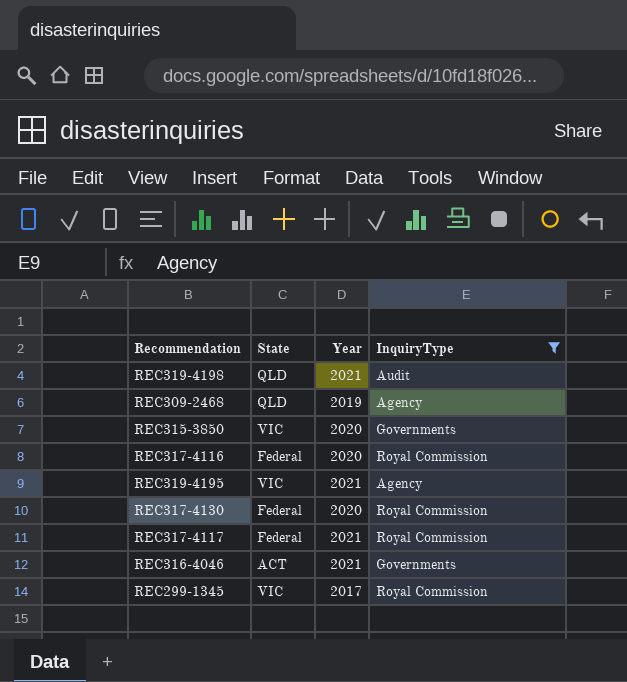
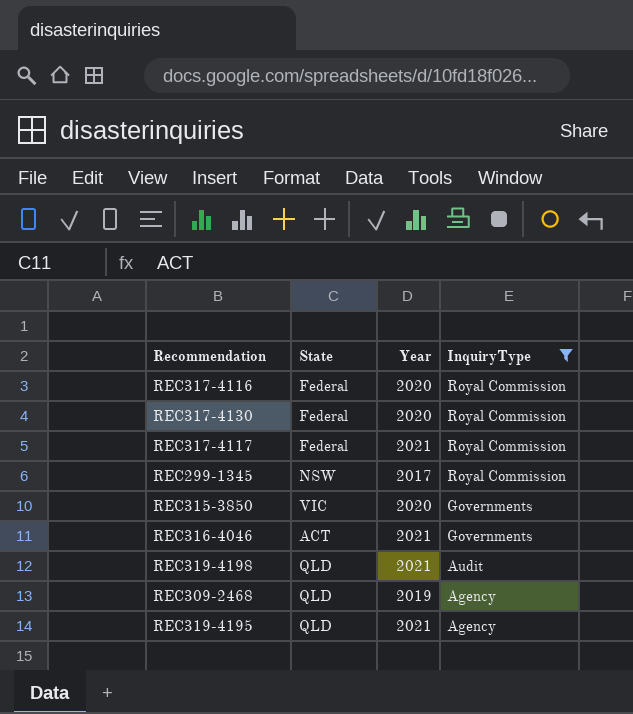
row order: none -> InquiryType descending
REC299-1345 | State: VIC -> NSW
REC319-4195 | State: VIC -> QLD

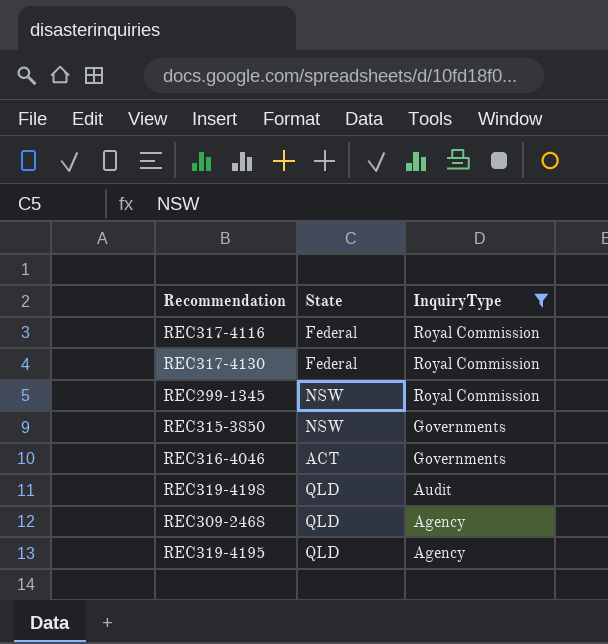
column Year | position: 3 -> none
row REC317-4117: Federal | 2021 | Royal Commission -> none
REC315-3850 | State: VIC -> NSW

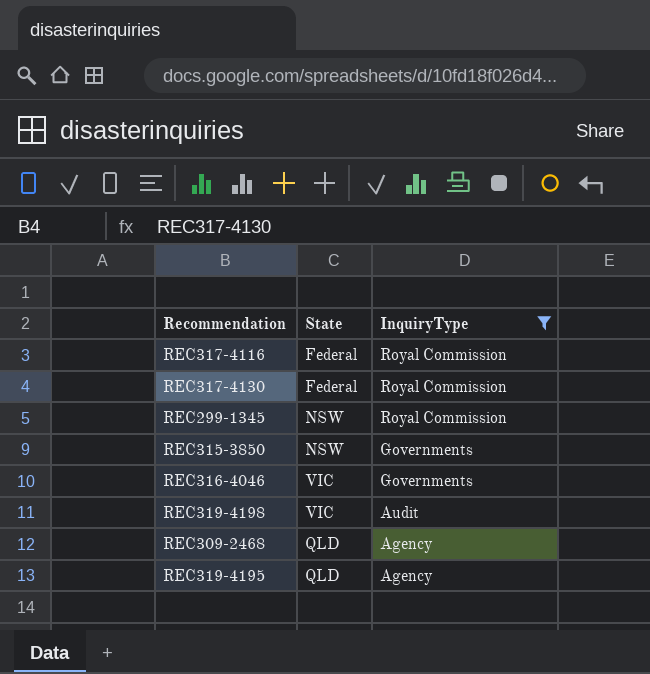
REC316-4046 | State: ACT -> VIC
REC319-4198 | State: QLD -> VIC

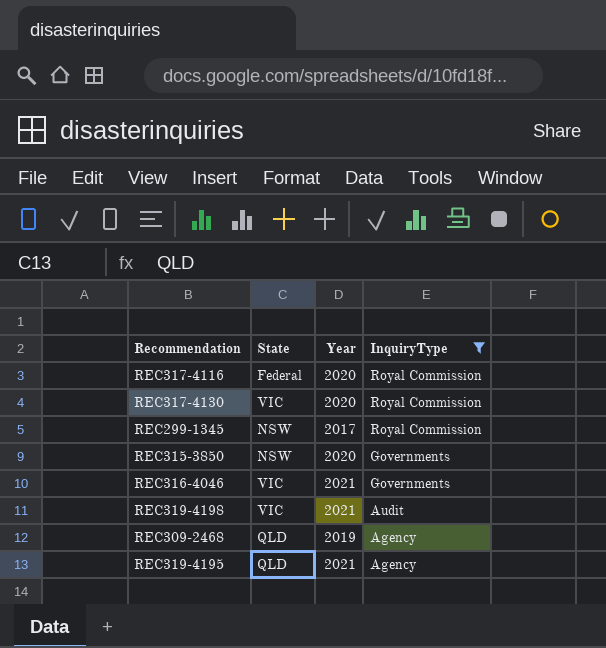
column Year | position: none -> 3
REC317-4130 | State: Federal -> VIC

